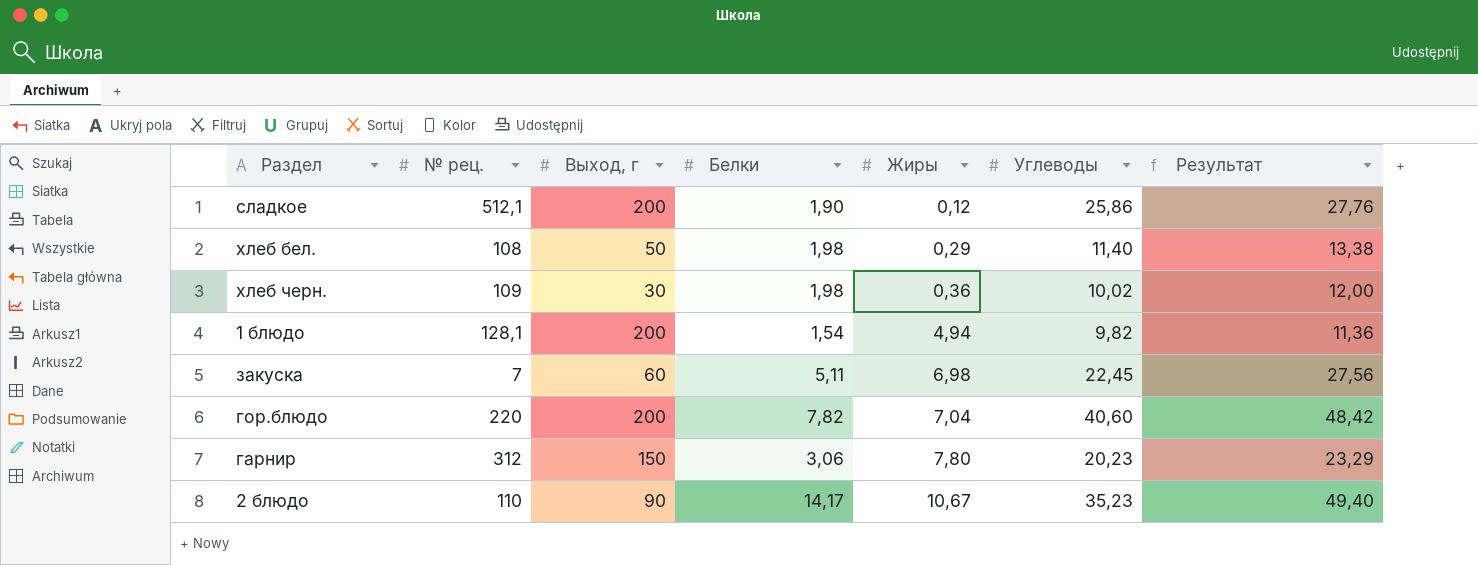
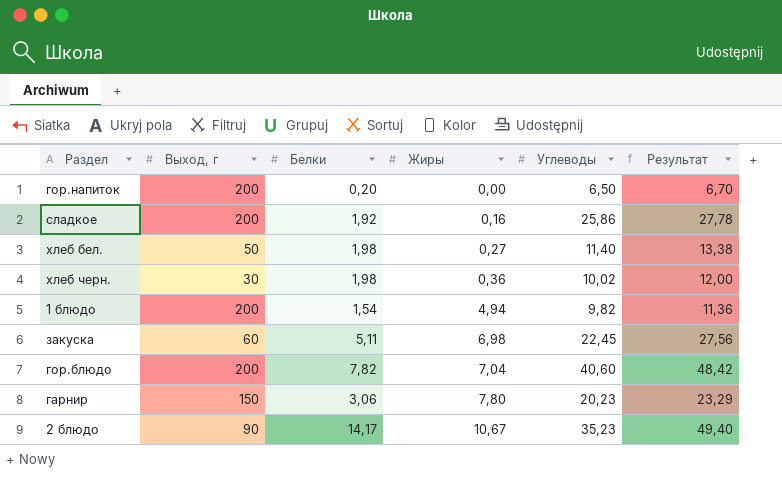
column № рец. | position: 2 -> none
row гор.напиток: none -> 200 | 0,20 | 0,00 | 6,50 | 6,70
сладкое | Белки: 1,90 -> 1,92
сладкое | Жиры: 0,12 -> 0,16
сладкое | Результат: 27,76 -> 27,78
хлеб бел. | Жиры: 0,29 -> 0,27

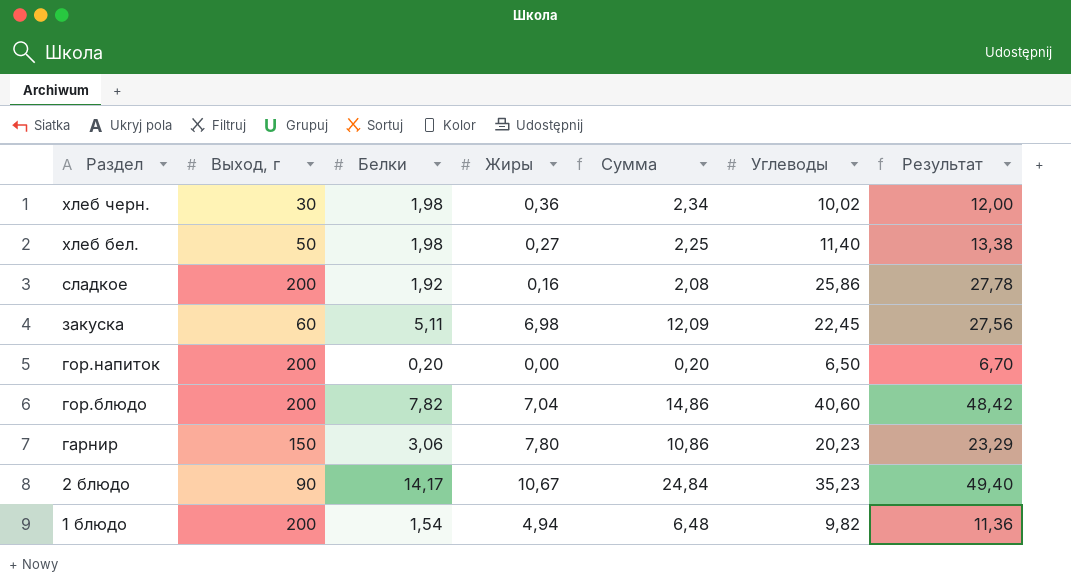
row order: Жиры ascending -> Раздел descending
column Сумма | formula: none -> [Белки] + [Жиры]

